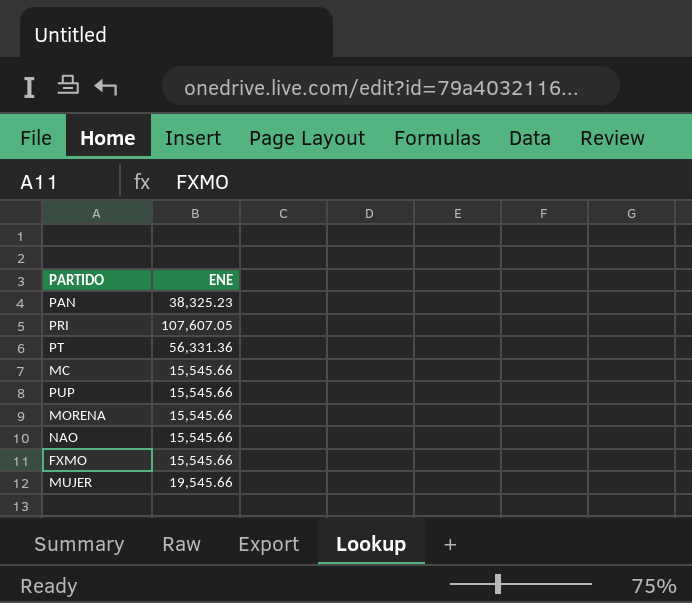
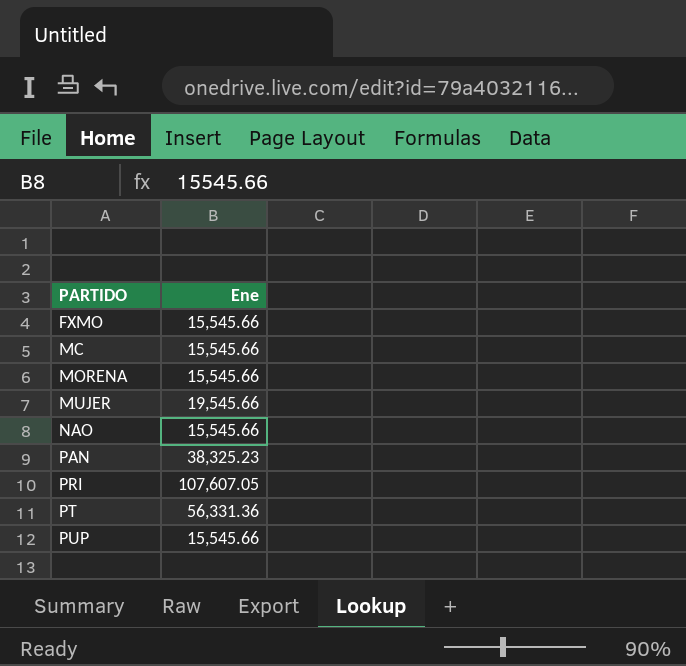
row order: none -> PARTIDO ascending
column name: ENE -> Ene

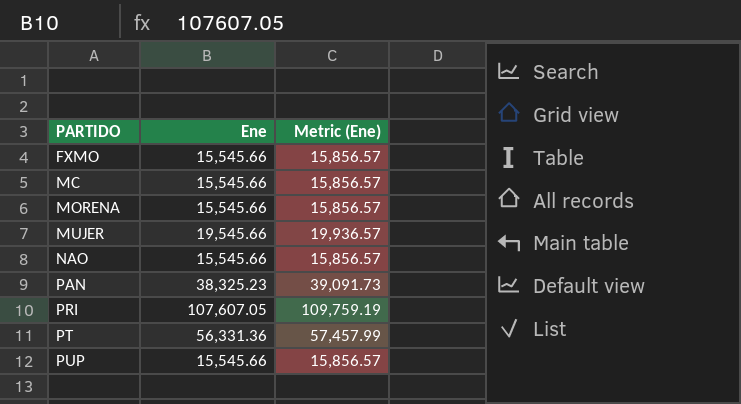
column Metric (Ene) | formula: none -> [Ene] * 1.02

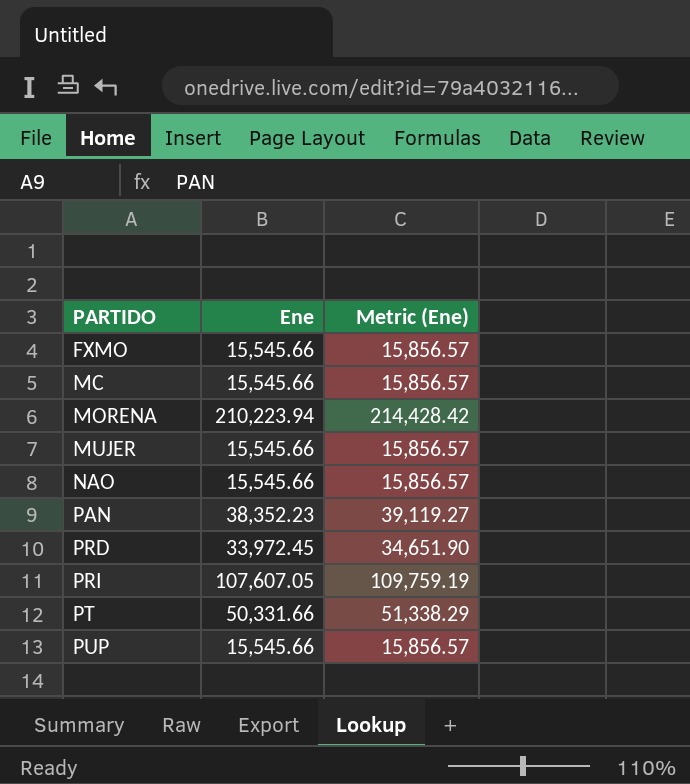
MORENA | Ene: 15,545.66 -> 210,223.94
MORENA | Metric (Ene): 15,856.57 -> 214,428.42
MUJER | Ene: 19,545.66 -> 15,545.66
MUJER | Metric (Ene): 19,936.57 -> 15,856.57
PAN | Ene: 38,325.23 -> 38,352.23
PAN | Metric (Ene): 39,091.73 -> 39,119.27
row PRD: none -> 33,972.45 | 34,651.90
PT | Ene: 56,331.36 -> 50,331.66
PT | Metric (Ene): 57,457.99 -> 51,338.29

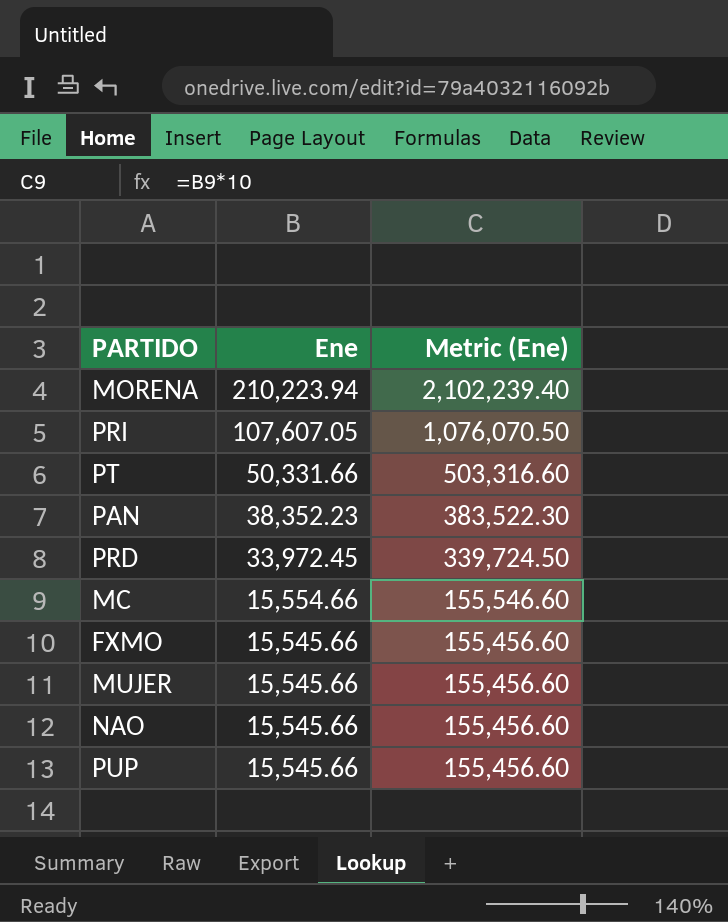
row order: PARTIDO ascending -> Ene descending
column Metric (Ene) | formula: [Ene] * 1.02 -> [Ene] * 10
MC | Ene: 15,545.66 -> 15,554.66

